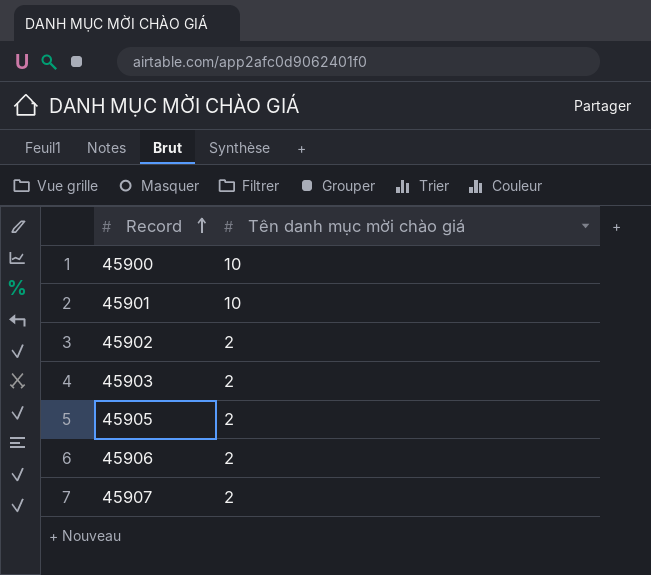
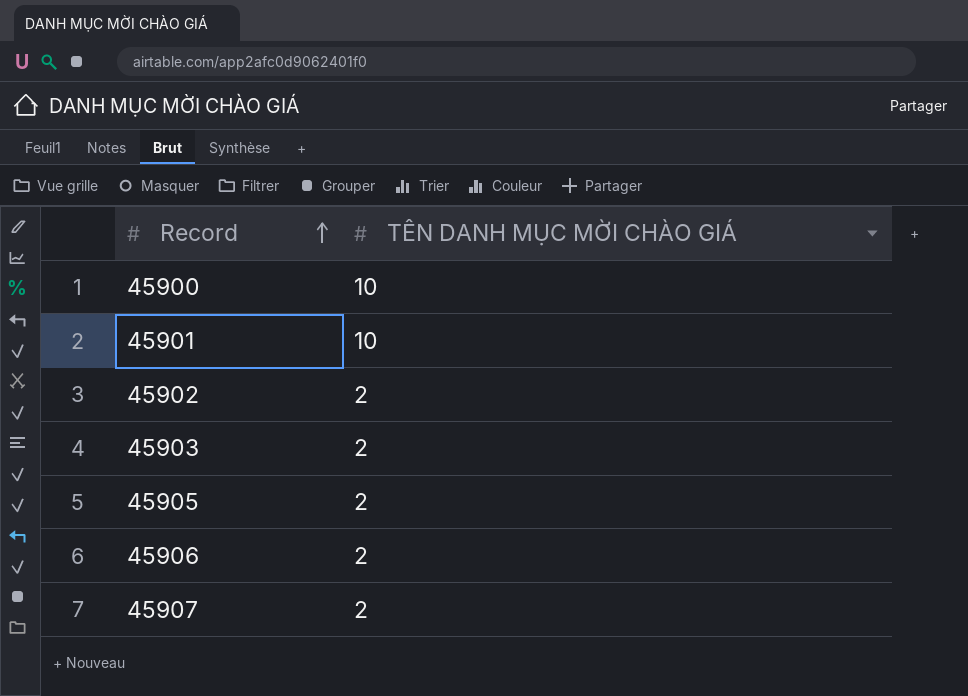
column name: Tên danh mục mời chào giá -> TÊN DANH MỤC MỜI CHÀO GIÁ

